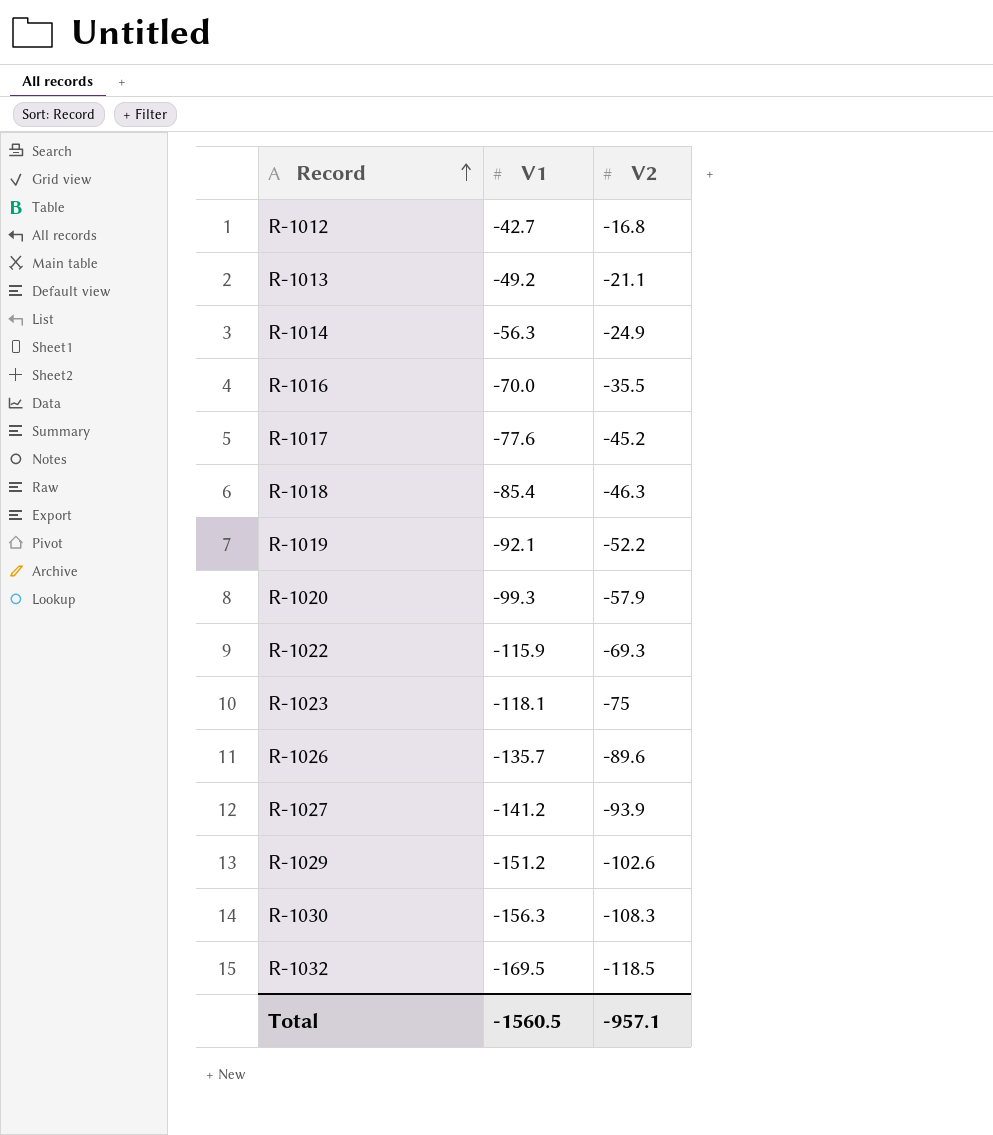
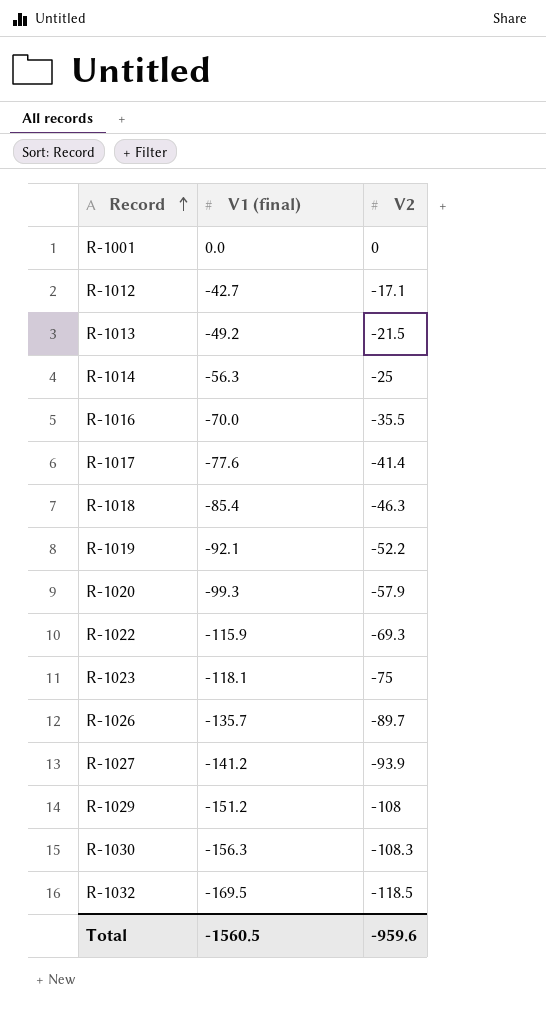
column name: V1 -> V1 (final)
row R-1001: none -> 0.0 | 0
R-1012 | V2: -16.8 -> -17.1
R-1013 | V2: -21.1 -> -21.5
R-1014 | V2: -24.9 -> -25
R-1017 | V2: -45.2 -> -41.4
R-1026 | V2: -89.6 -> -89.7
R-1029 | V2: -102.6 -> -108
Total | V2: -957.1 -> -959.6

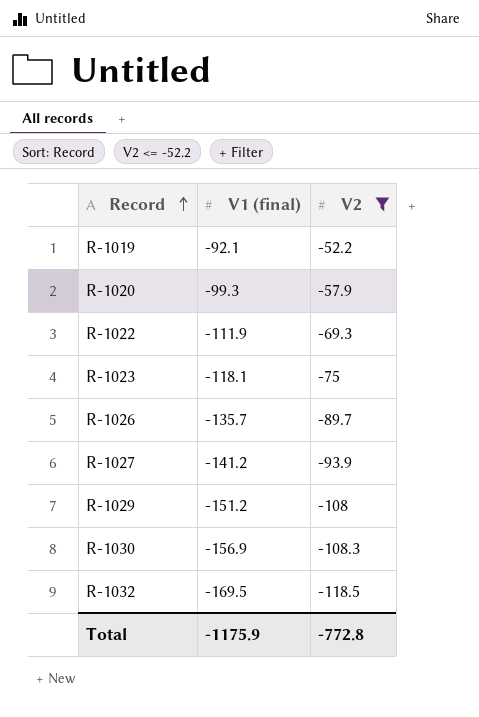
filter: none -> V2 <= -52.2
R-1022 | V1 (final): -115.9 -> -111.9
R-1030 | V1 (final): -156.3 -> -156.9
Total | V1 (final): -1560.5 -> -1175.9
Total | V2: -959.6 -> -772.8

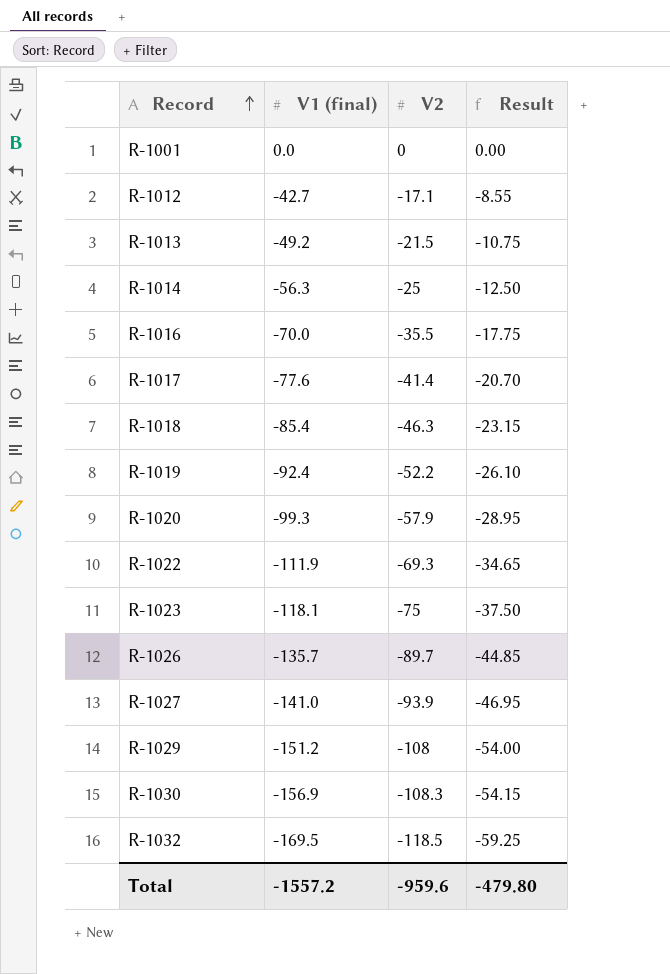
filter: V2 <= -52.2 -> none
column Result | formula: none -> [V2] * 0.5
R-1019 | V1 (final): -92.1 -> -92.4
R-1027 | V1 (final): -141.2 -> -141.0
Total | V1 (final): -1175.9 -> -1557.2
Total | V2: -772.8 -> -959.6

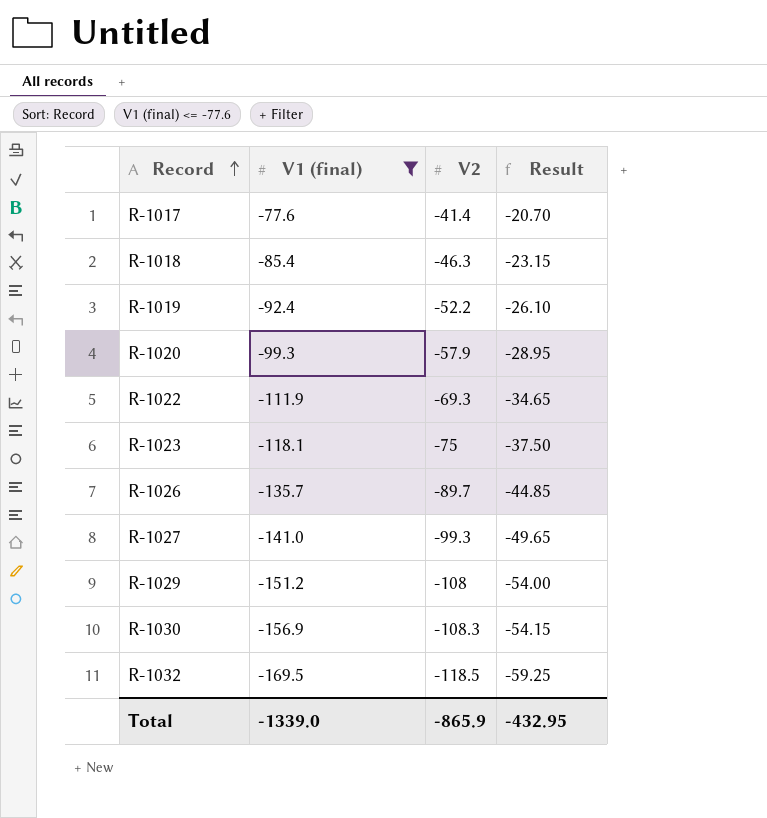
filter: none -> V1 (final) <= -77.6
R-1027 | V2: -93.9 -> -99.3
R-1027 | Result: -46.95 -> -49.65
Total | V1 (final): -1557.2 -> -1339.0
Total | V2: -959.6 -> -865.9
Total | Result: -479.80 -> -432.95

